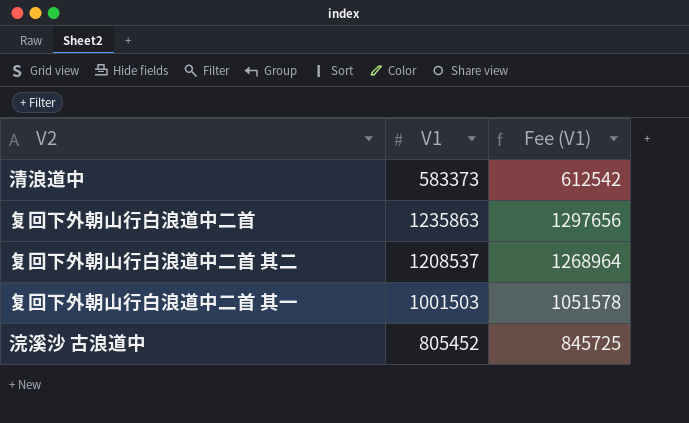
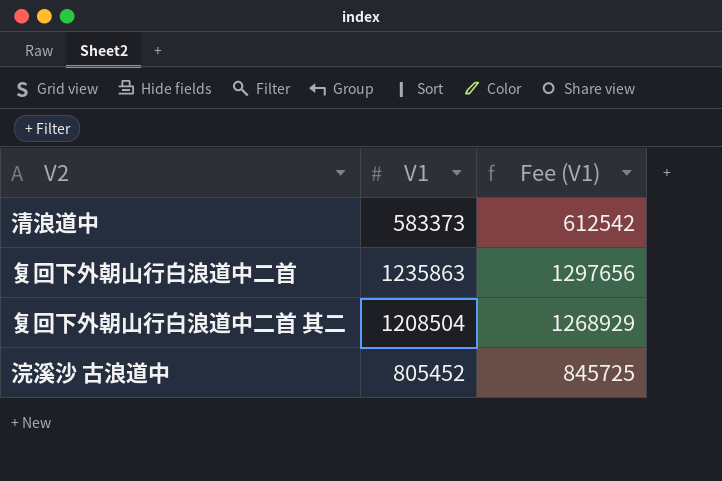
row 复回下外朝山行白浪道中二首 其一: 1001503 | 1051578 -> none
复回下外朝山行白浪道中二首 其二 | V1: 1208537 -> 1208504
复回下外朝山行白浪道中二首 其二 | Fee (V1): 1268964 -> 1268929

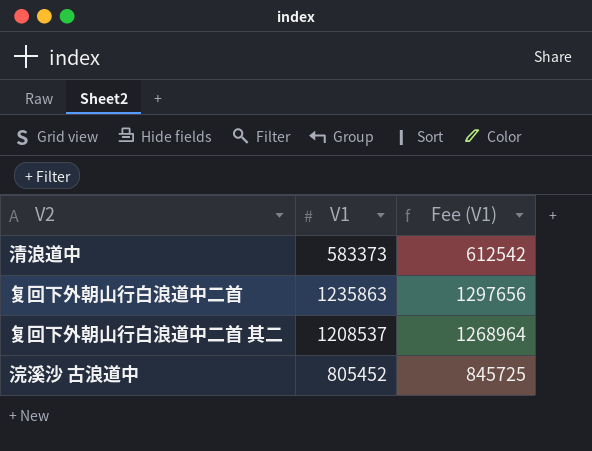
复回下外朝山行白浪道中二首 其二 | V1: 1208504 -> 1208537
复回下外朝山行白浪道中二首 其二 | Fee (V1): 1268929 -> 1268964

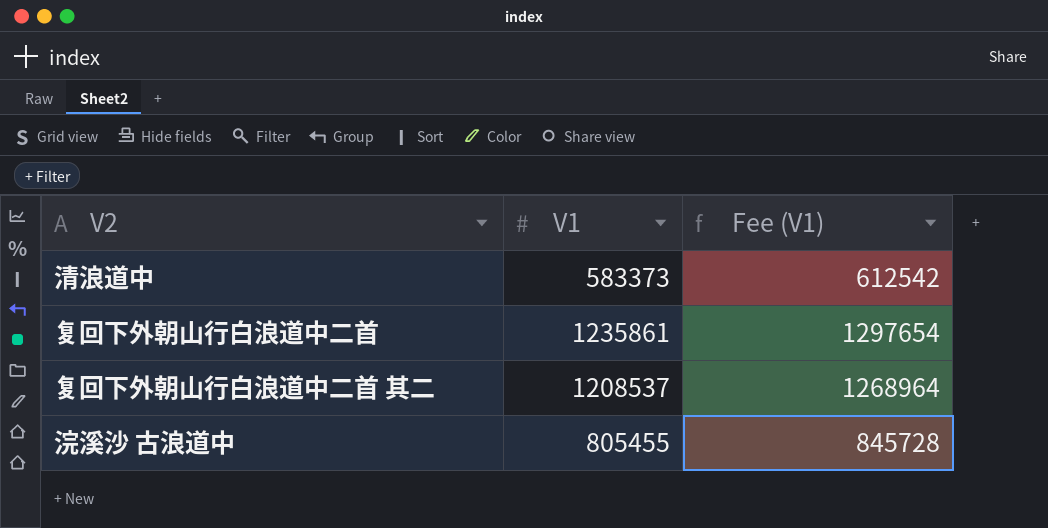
复回下外朝山行白浪道中二首 | V1: 1235863 -> 1235861
复回下外朝山行白浪道中二首 | Fee (V1): 1297656 -> 1297654
浣溪沙 古浪道中 | V1: 805452 -> 805455
浣溪沙 古浪道中 | Fee (V1): 845725 -> 845728

